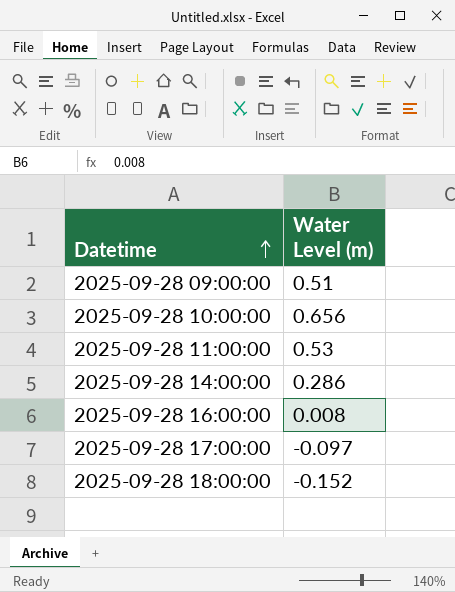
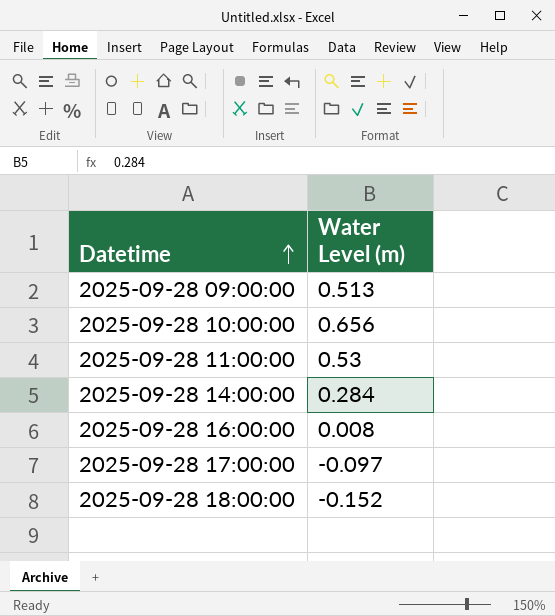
2025-09-28 09:00:00 | Water Level (m): 0.51 -> 0.513
2025-09-28 14:00:00 | Water Level (m): 0.286 -> 0.284

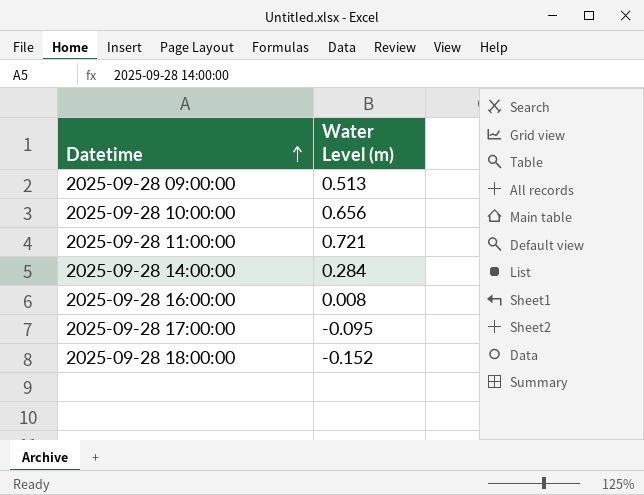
2025-09-28 11:00:00 | Water Level (m): 0.53 -> 0.721
2025-09-28 17:00:00 | Water Level (m): -0.097 -> -0.095

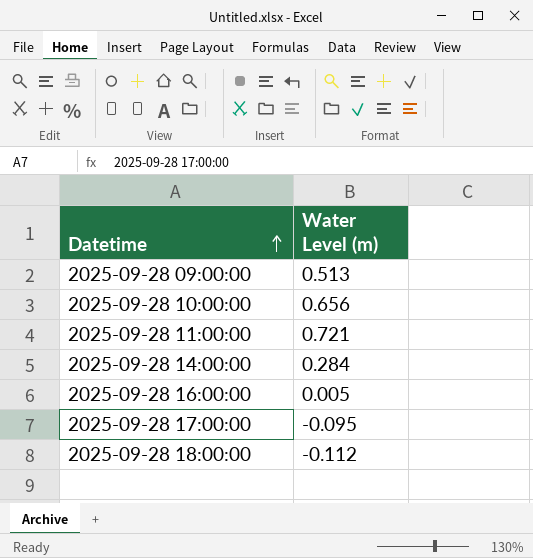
2025-09-28 16:00:00 | Water Level (m): 0.008 -> 0.005
2025-09-28 18:00:00 | Water Level (m): -0.152 -> -0.112

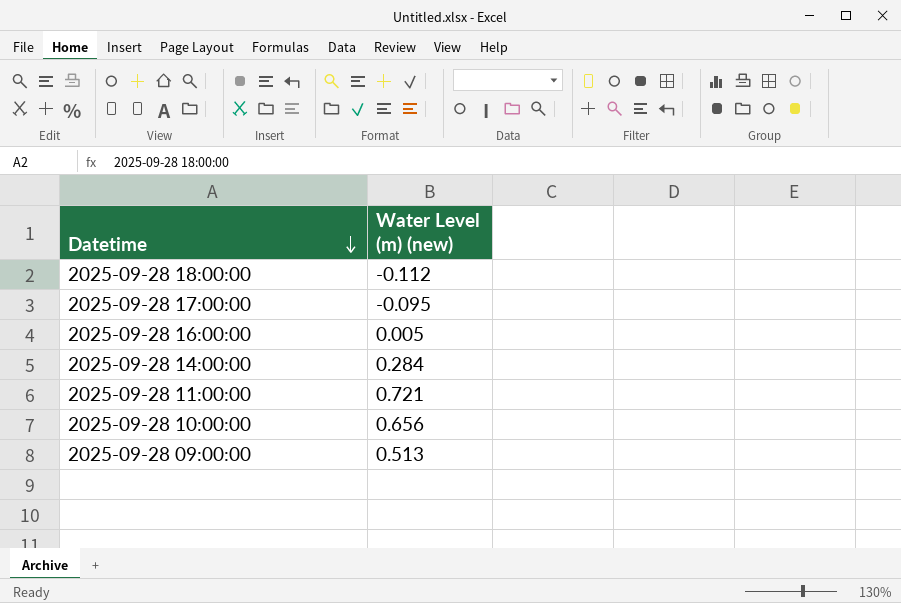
row order: Datetime ascending -> Datetime descending
column name: Water Level (m) -> Water Level (m) (new)

